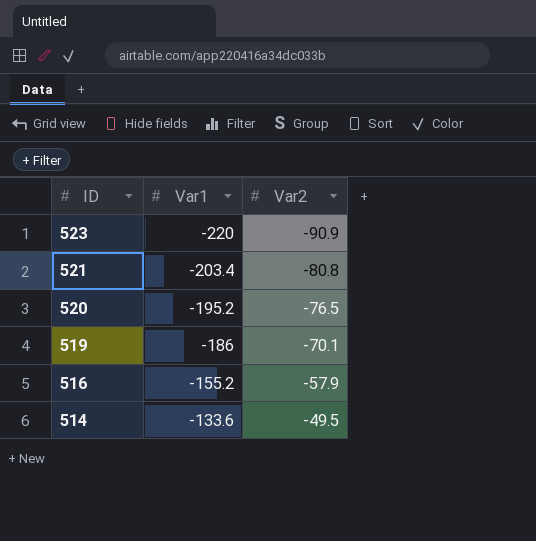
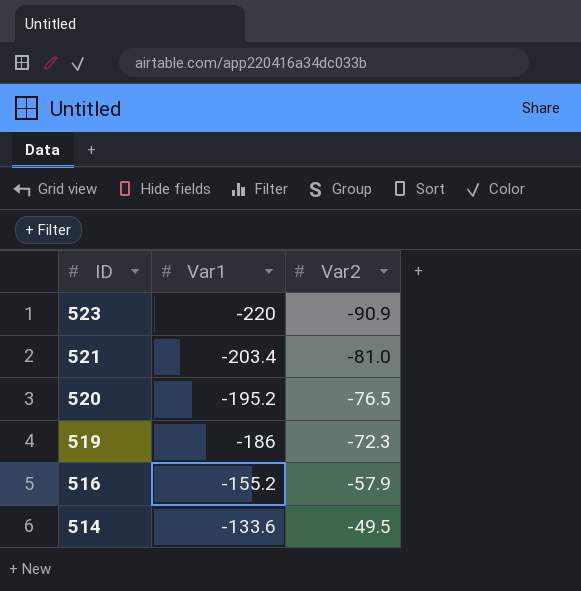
521 | Var2: -80.8 -> -81.0
519 | Var2: -70.1 -> -72.3

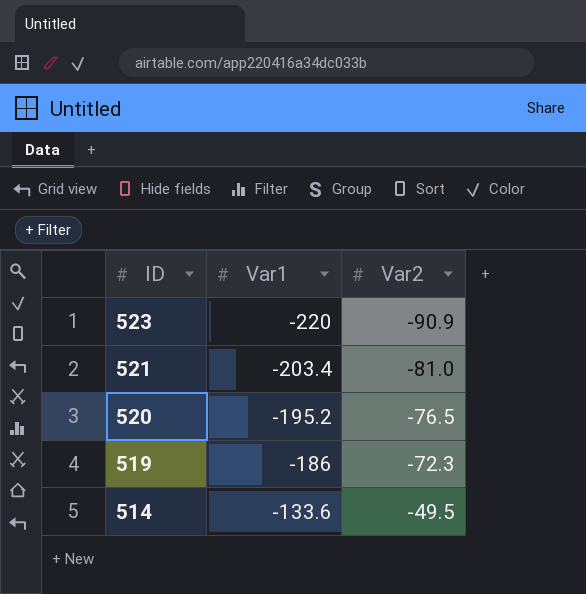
row 516: -155.2 | -57.9 -> none

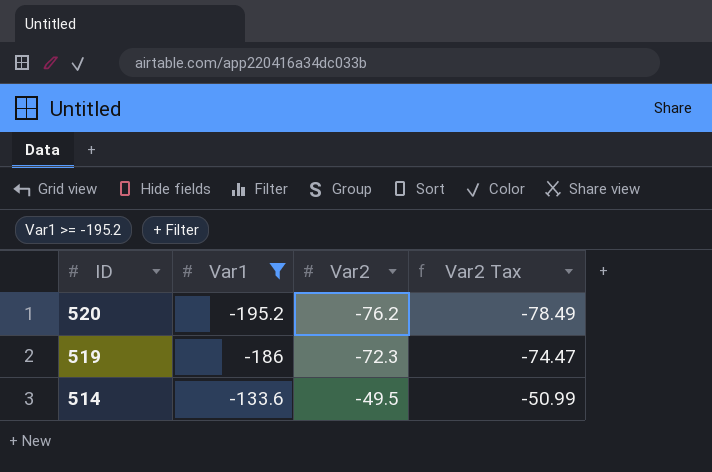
filter: none -> Var1 >= -195.2
column Var2 Tax | formula: none -> [Var2] * 1.03
520 | Var2: -76.5 -> -76.2

